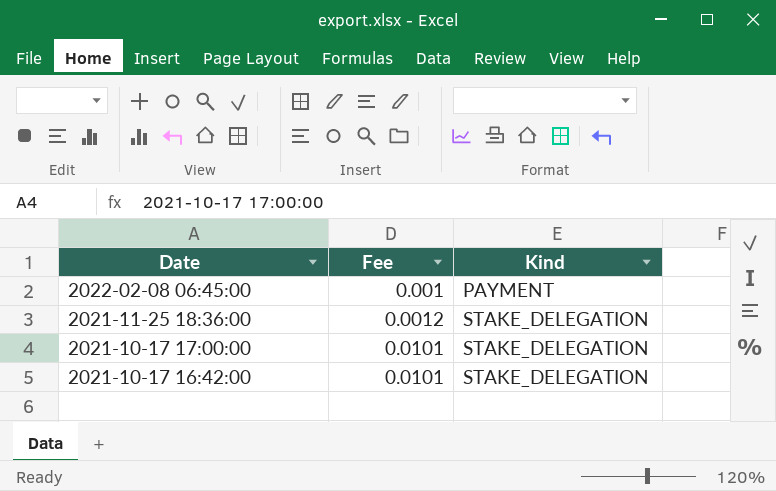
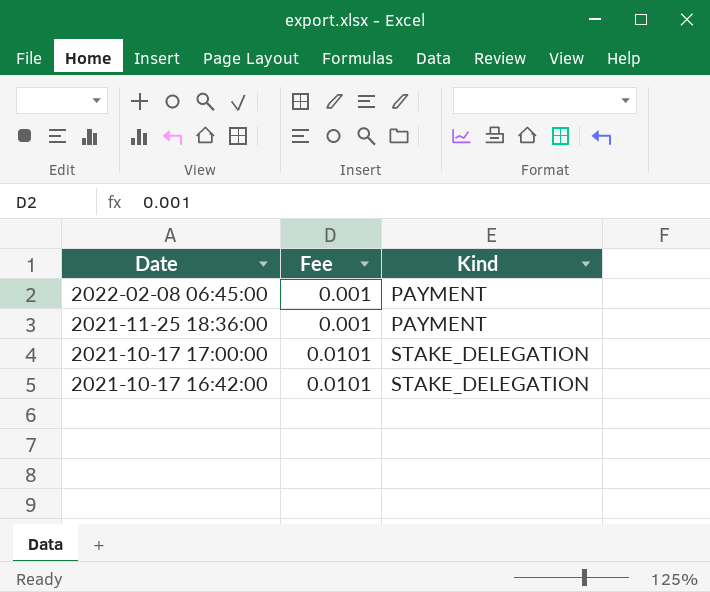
2021-11-25 18:36:00 | Fee: 0.0012 -> 0.001
2021-11-25 18:36:00 | Kind: STAKE_DELEGATION -> PAYMENT

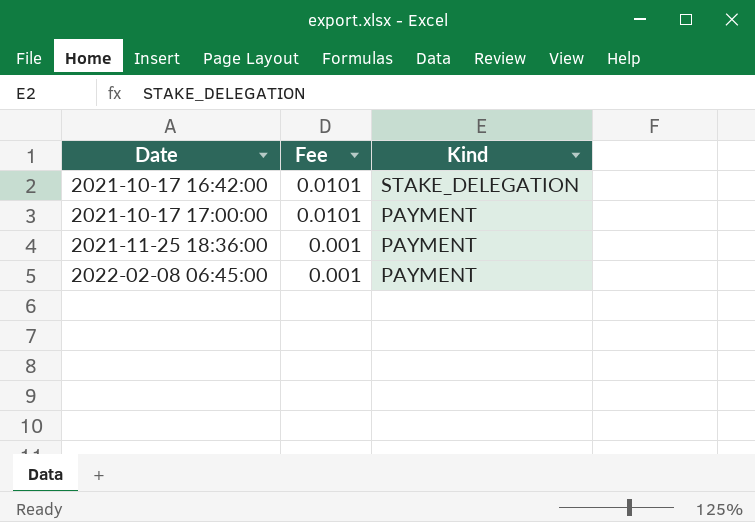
row order: Date descending -> Date ascending
2021-10-17 17:00:00 | Kind: STAKE_DELEGATION -> PAYMENT

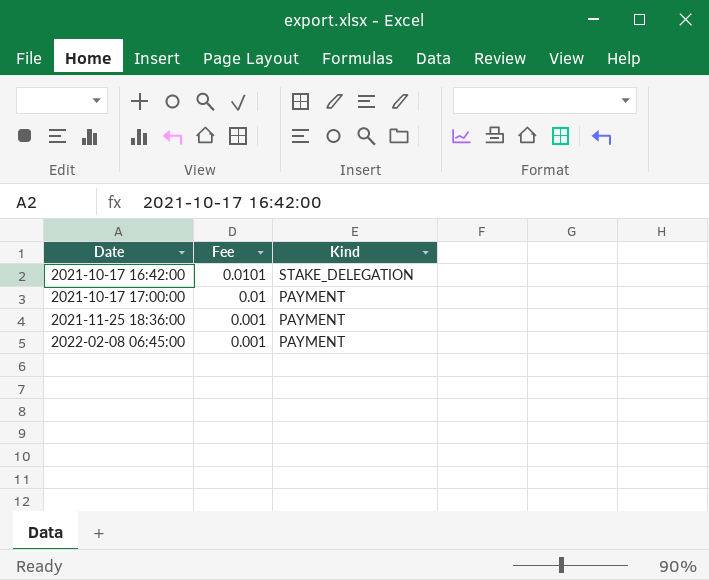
2021-10-17 17:00:00 | Fee: 0.0101 -> 0.01

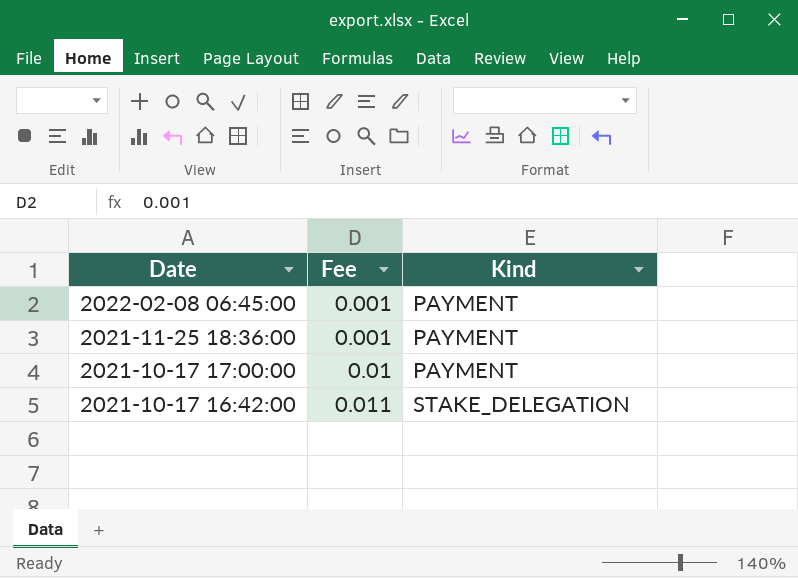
row order: Date ascending -> Date descending
2021-10-17 16:42:00 | Fee: 0.0101 -> 0.011

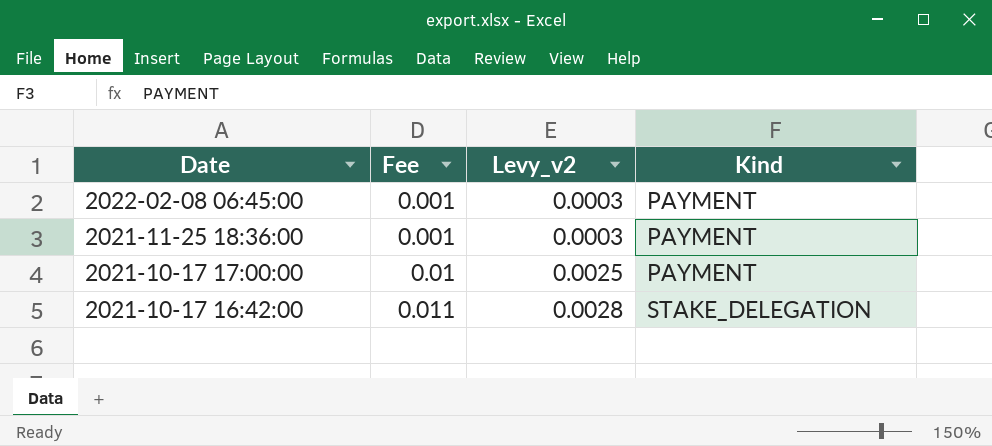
column Levy_v2 | formula: none -> [Fee] * 0.25

